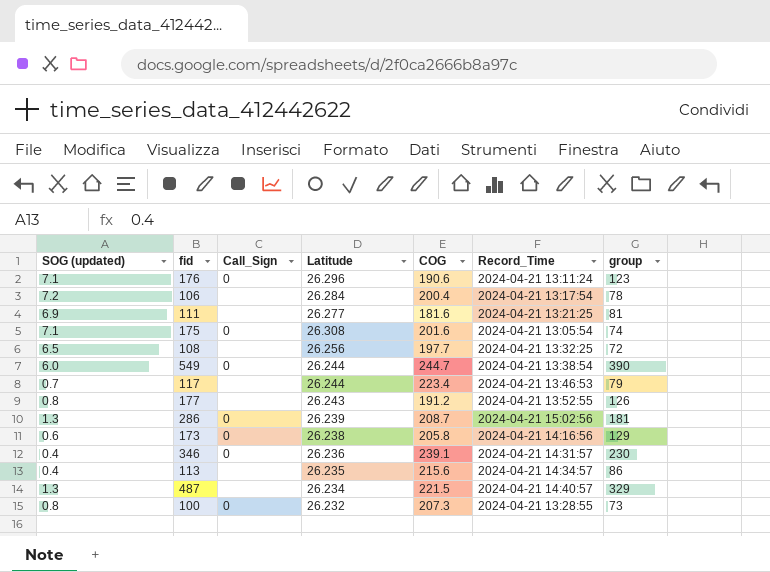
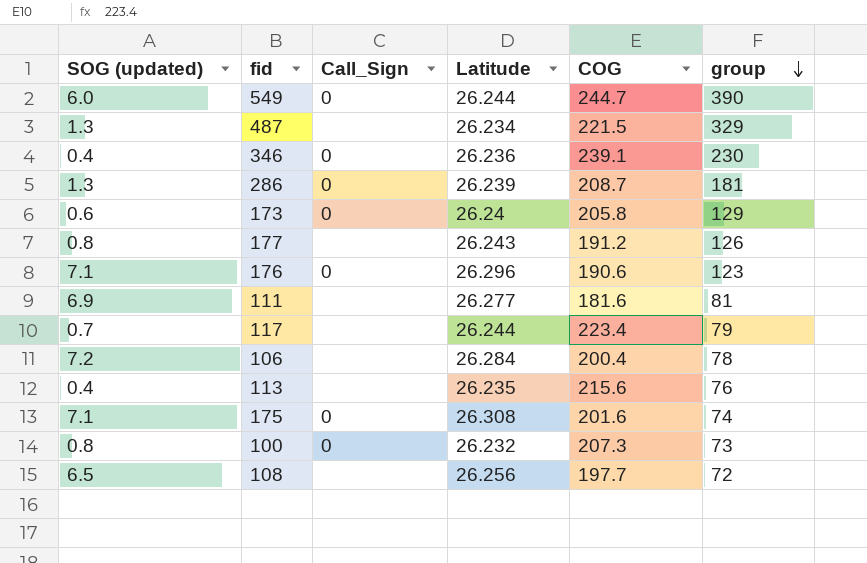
row order: none -> group descending
column Record_Time | position: 6 -> none
173 | Latitude: 26.238 -> 26.24
113 | group: 86 -> 76

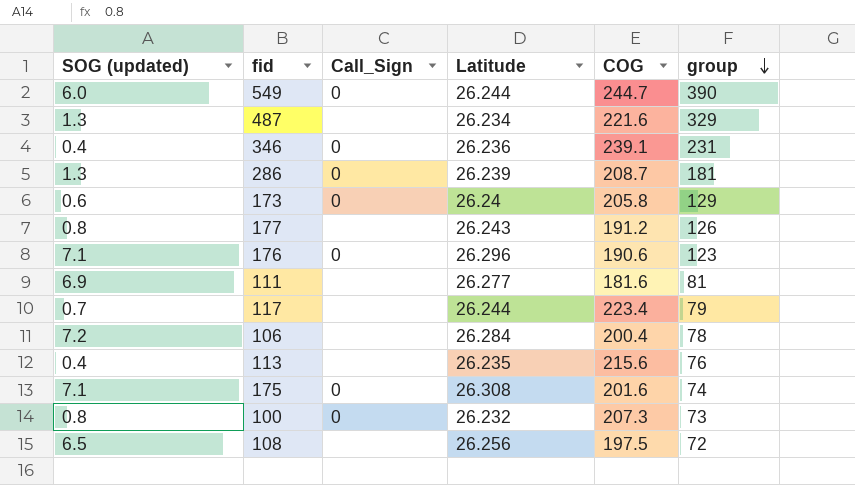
487 | COG: 221.5 -> 221.6
346 | group: 230 -> 231
108 | COG: 197.7 -> 197.5

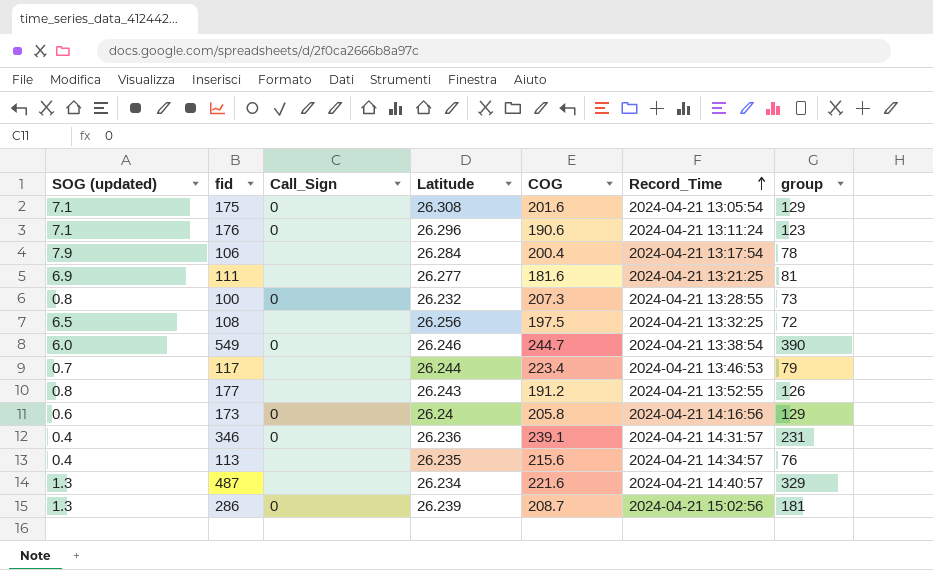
row order: group descending -> Record_Time ascending
column Record_Time | position: none -> 6
175 | group: 74 -> 129
106 | SOG (updated): 7.2 -> 7.9
549 | Latitude: 26.244 -> 26.246

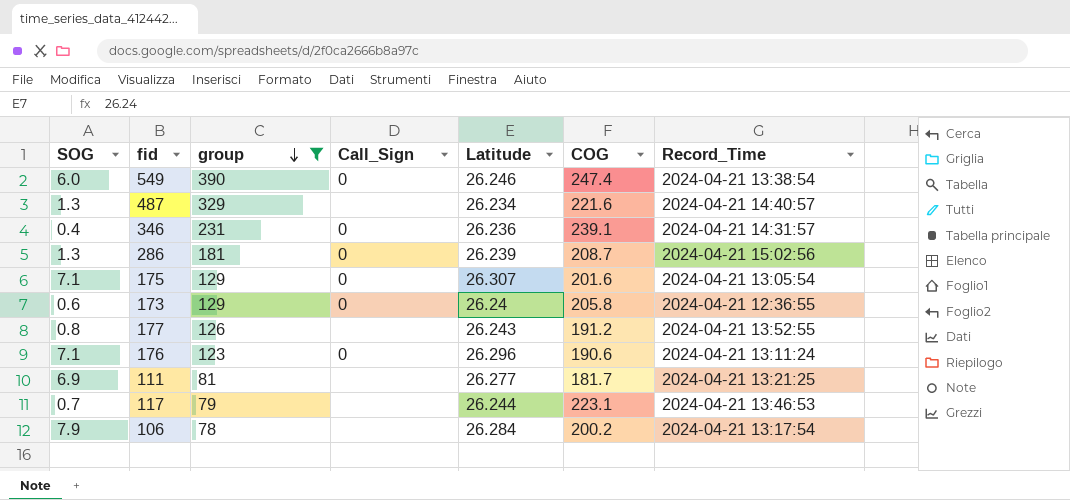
filter: none -> group >= 78
row order: Record_Time ascending -> group descending
column name: SOG (updated) -> SOG
column group | position: 7 -> 3
549 | COG: 244.7 -> 247.4
175 | Latitude: 26.308 -> 26.307
173 | Record_Time: 2024-04-21 14:16:56 -> 2024-04-21 12:36:55
111 | COG: 181.6 -> 181.7
117 | COG: 223.4 -> 223.1
106 | COG: 200.4 -> 200.2

